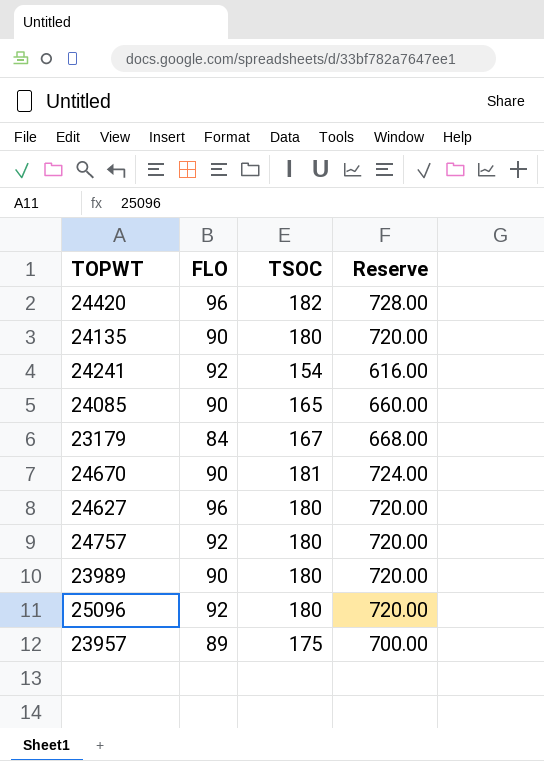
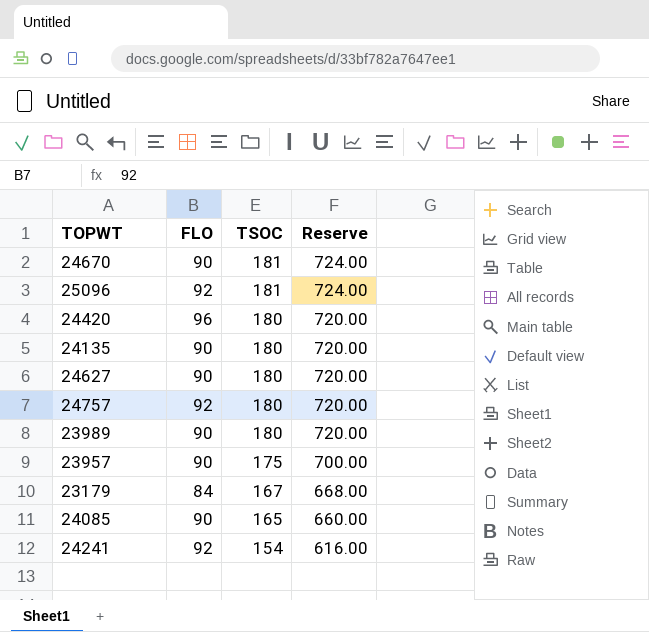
row order: none -> TSOC descending
25096 | TSOC: 180 -> 181
25096 | Reserve: 720.00 -> 724.00
24420 | TSOC: 182 -> 180
24420 | Reserve: 728.00 -> 720.00
24627 | FLO: 96 -> 90
23957 | FLO: 89 -> 90

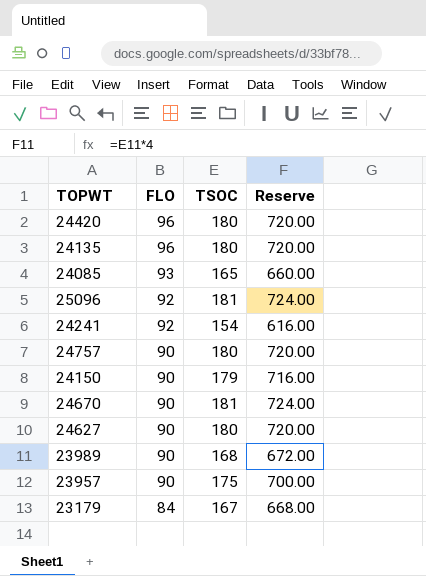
row order: TSOC descending -> FLO descending
24135 | FLO: 90 -> 96
24085 | FLO: 90 -> 93
24757 | FLO: 92 -> 90
row 24150: none -> 90 | 179 | 716.00
23989 | TSOC: 180 -> 168
23989 | Reserve: 720.00 -> 672.00

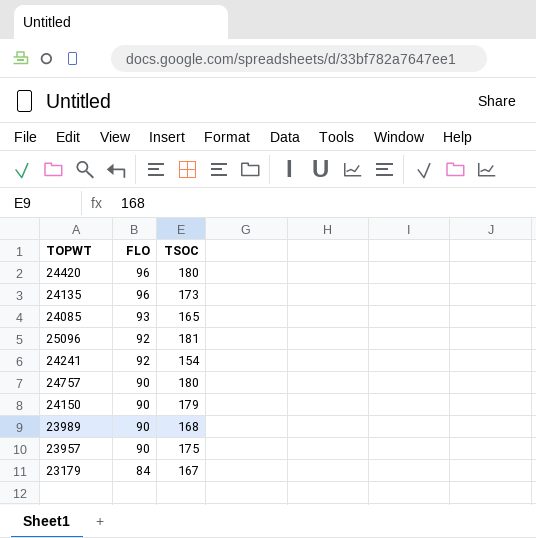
column Reserve | formula: [TSOC] * 4 -> none
row 24670: 90 | 181 | 724.00 -> none
row 24627: 90 | 180 | 720.00 -> none
24135 | TSOC: 180 -> 173

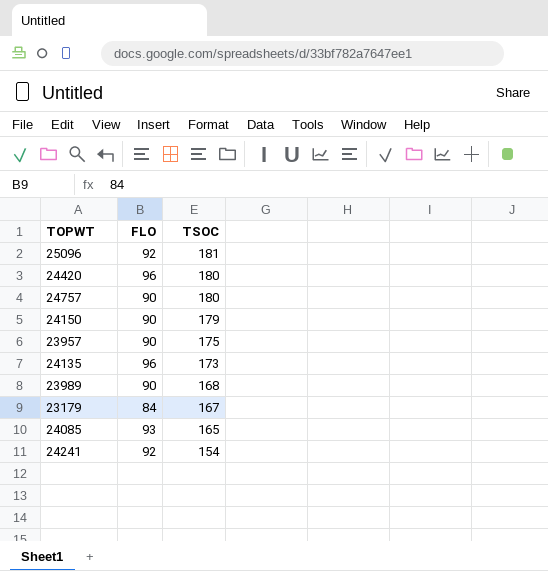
row order: FLO descending -> TSOC descending

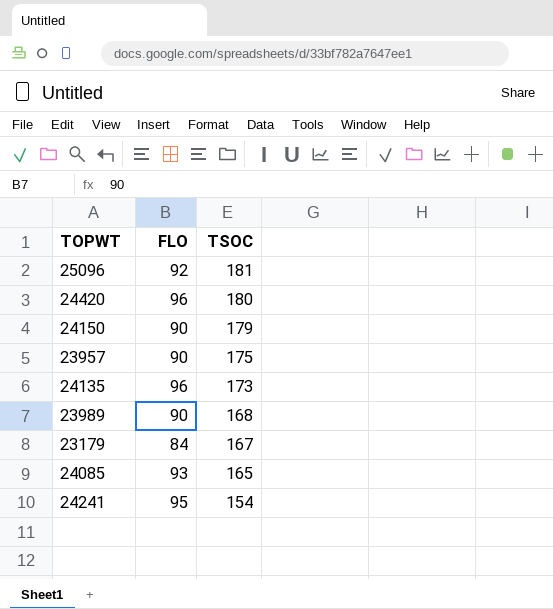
row 24757: 90 | 180 -> none
24241 | FLO: 92 -> 95

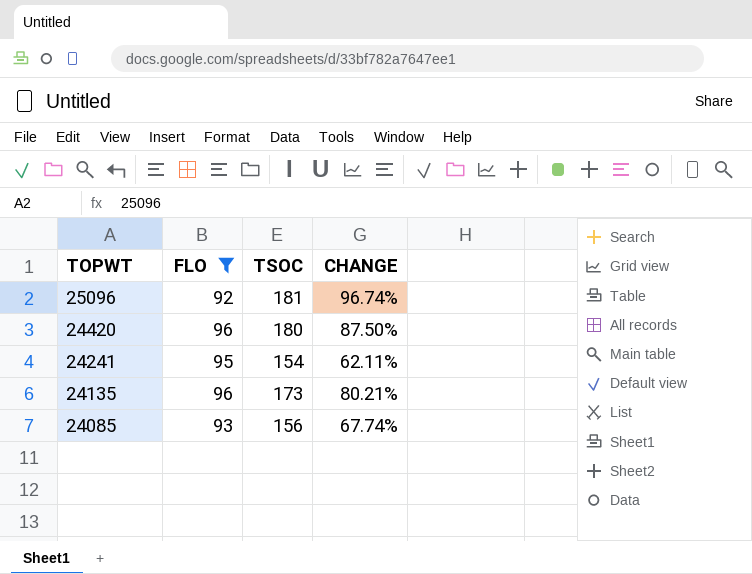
filter: none -> FLO >= 92
row order: TSOC descending -> TOPWT descending
column CHANGE | formula: none -> ([TSOC] - [FLO]) / [FLO]
24085 | TSOC: 165 -> 156

